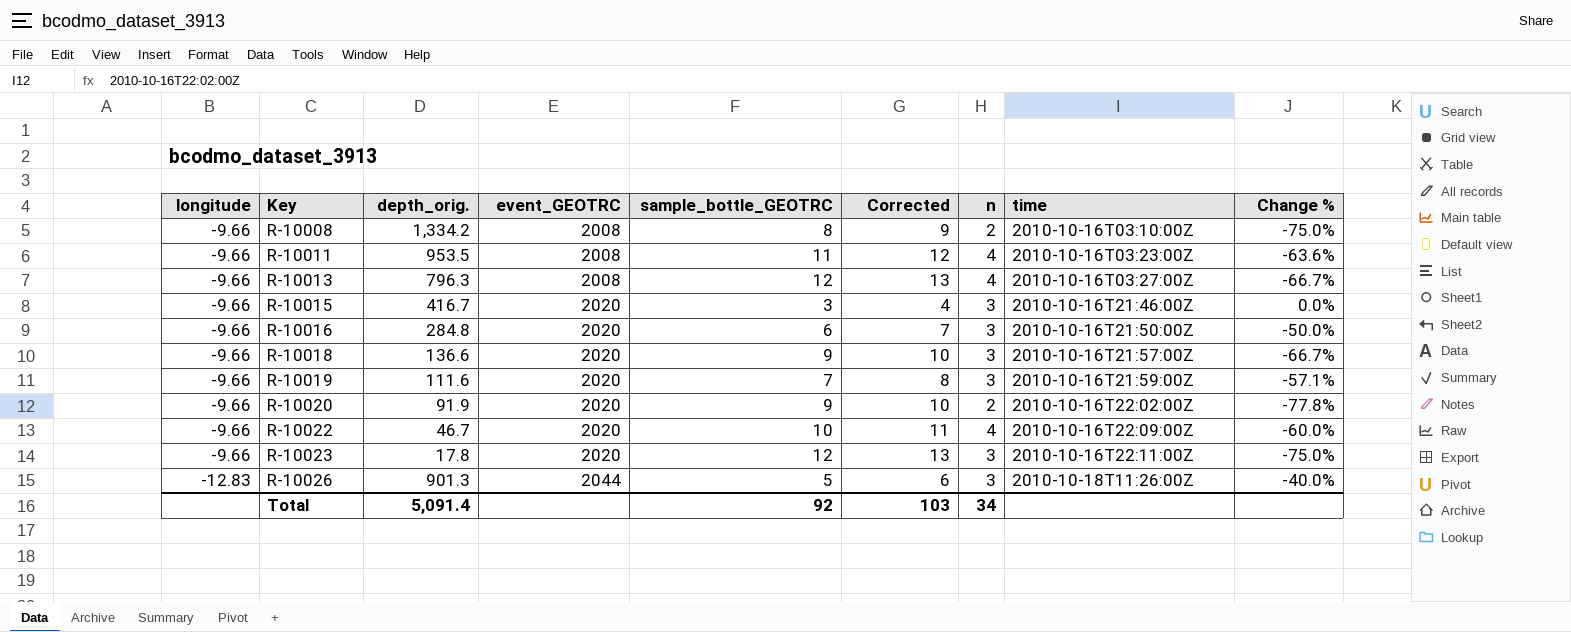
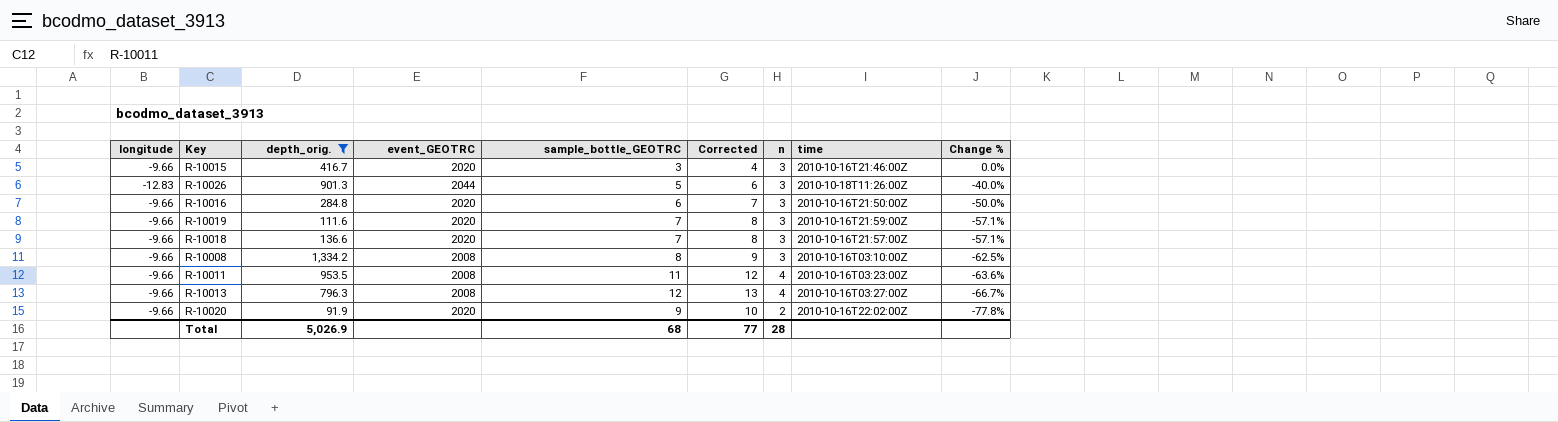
filter: none -> depth_orig. >= 91.9
row order: longitude descending -> Change % descending
R-10018 | sample_bottle_GEOTRC: 9 -> 7
R-10018 | Corrected: 10 -> 8
R-10018 | Change %: -66.7% -> -57.1%
R-10008 | n: 2 -> 3
R-10008 | Change %: -75.0% -> -62.5%
Total | depth_orig.: 5,091.4 -> 5,026.9
Total | sample_bottle_GEOTRC: 92 -> 68
Total | Corrected: 103 -> 77
Total | n: 34 -> 28

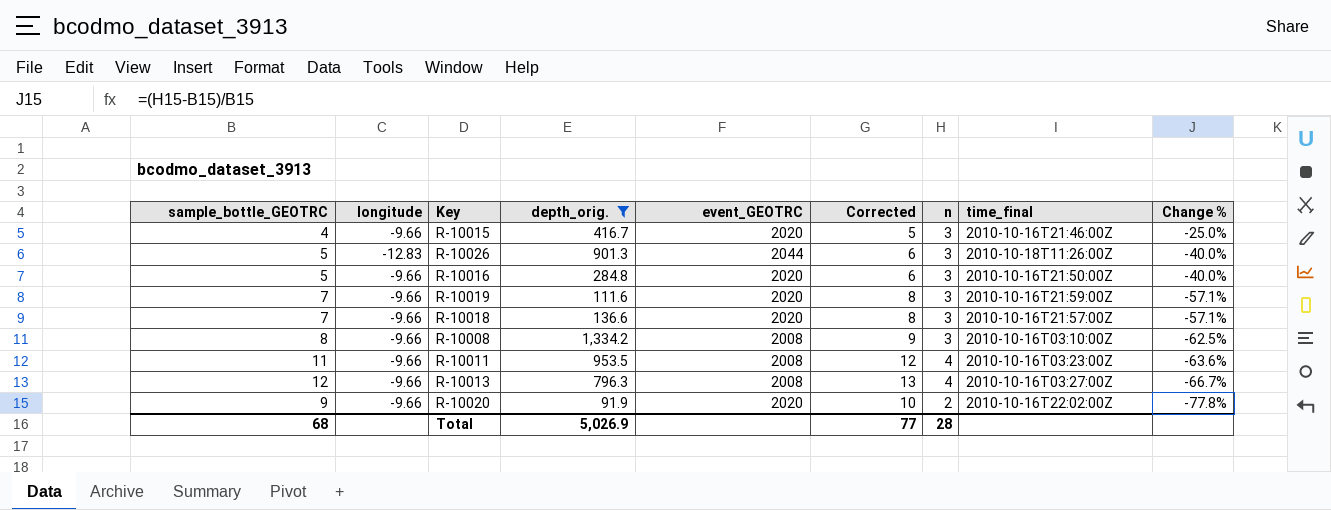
column sample_bottle_GEOTRC | position: 5 -> 1
column name: time -> time_final
R-10015 | sample_bottle_GEOTRC: 3 -> 4
R-10015 | Corrected: 4 -> 5
R-10015 | Change %: 0.0% -> -25.0%
R-10016 | sample_bottle_GEOTRC: 6 -> 5
R-10016 | Corrected: 7 -> 6
R-10016 | Change %: -50.0% -> -40.0%

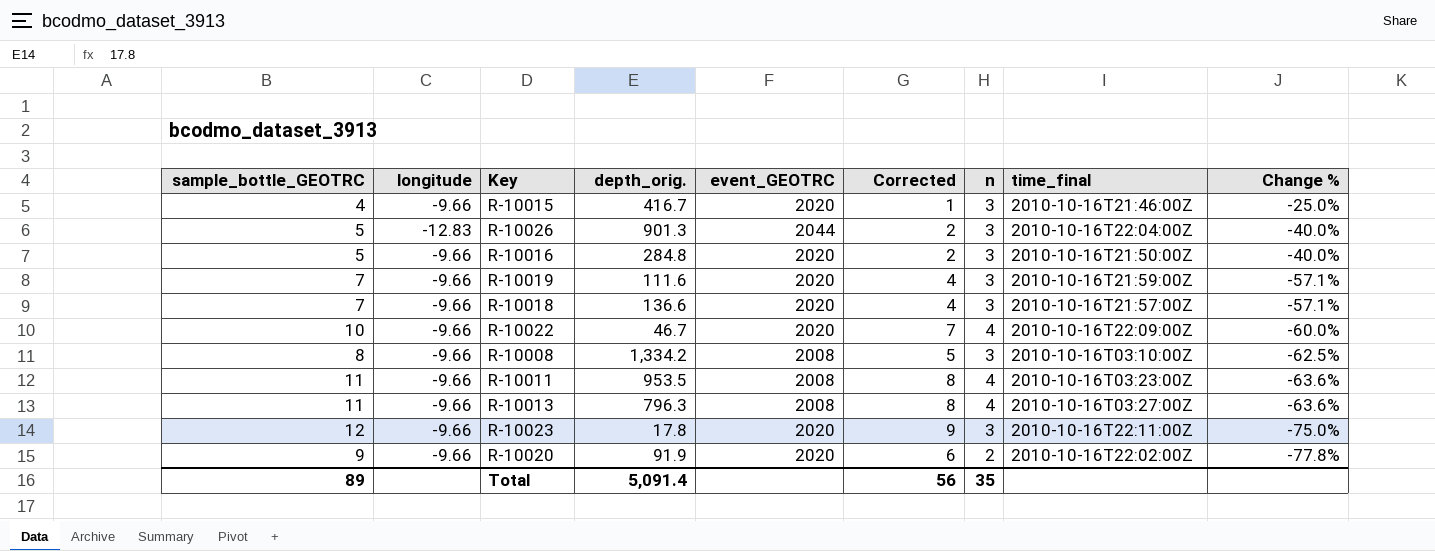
filter: depth_orig. >= 91.9 -> none
column Corrected | formula: [sample_bottle_GEOTRC] + 1 -> [sample_bottle_GEOTRC] - 3
R-10026 | time_final: 2010-10-18T11:26:00Z -> 2010-10-16T22:04:00Z
R-10013 | sample_bottle_GEOTRC: 12 -> 11
R-10013 | Change %: -66.7% -> -63.6%
Total | sample_bottle_GEOTRC: 68 -> 89
Total | depth_orig.: 5,026.9 -> 5,091.4
Total | Corrected: 77 -> 56
Total | n: 28 -> 35

